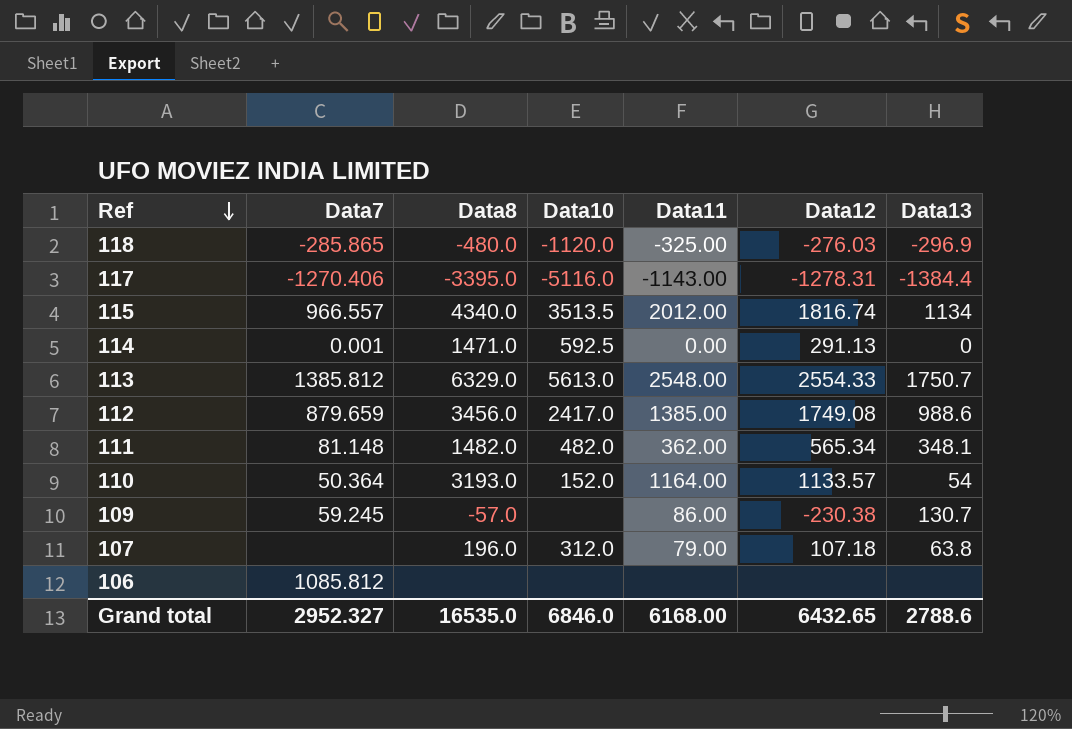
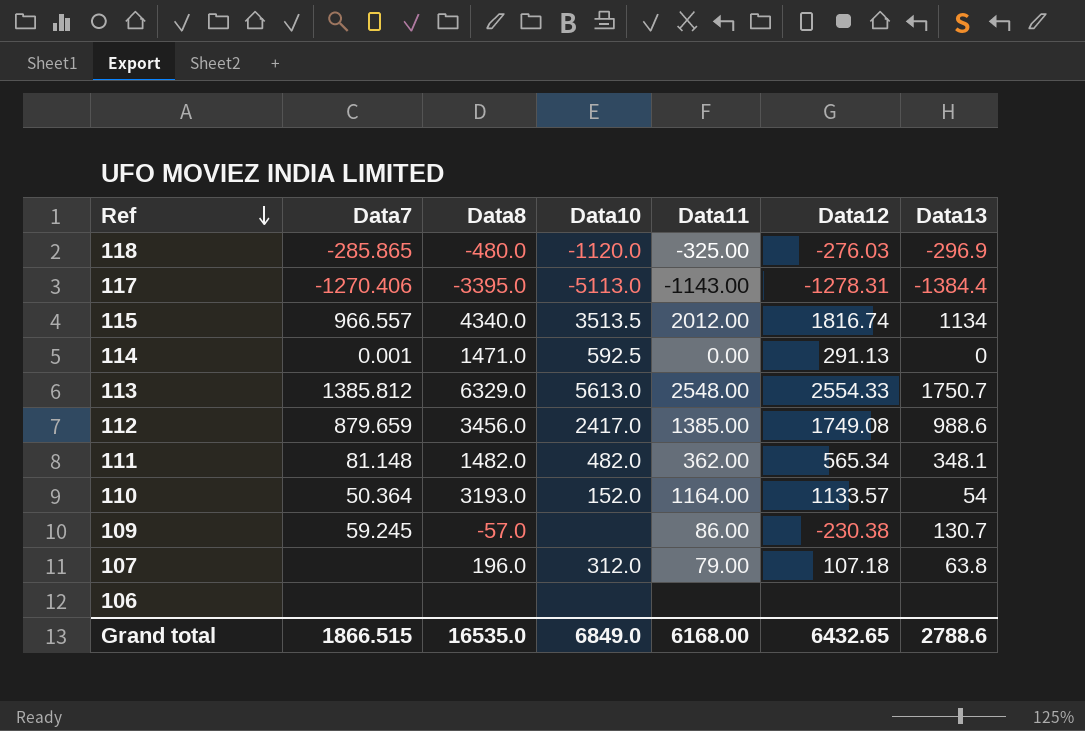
117 | Data10: -5116.0 -> -5113.0
106 | Data7: 1085.812 -> none
Grand total | Data7: 2952.327 -> 1866.515
Grand total | Data10: 6846.0 -> 6849.0

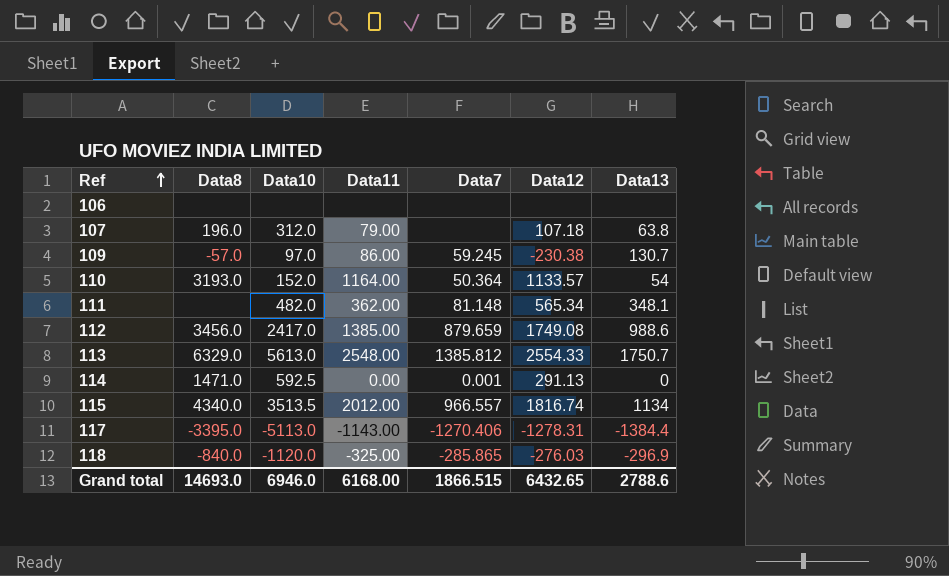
row order: Ref descending -> Ref ascending
column Data7 | position: 2 -> 5
109 | Data10: none -> 97.0
111 | Data8: 1482.0 -> none
118 | Data8: -480.0 -> -840.0
Grand total | Data8: 16535.0 -> 14693.0
Grand total | Data10: 6849.0 -> 6946.0

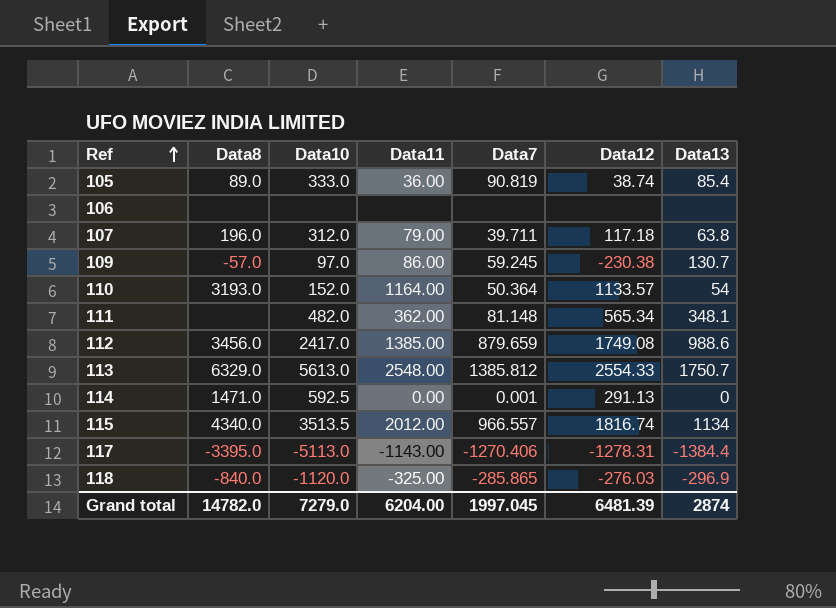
row 105: none -> 89.0 | 333.0 | 36.00 | 90.819 | 38.74 | 85.4
107 | Data7: none -> 39.711
107 | Data12: 107.18 -> 117.18
Grand total | Data8: 14693.0 -> 14782.0
Grand total | Data10: 6946.0 -> 7279.0
Grand total | Data11: 6168.00 -> 6204.00
Grand total | Data7: 1866.515 -> 1997.045
Grand total | Data12: 6432.65 -> 6481.39
Grand total | Data13: 2788.6 -> 2874

